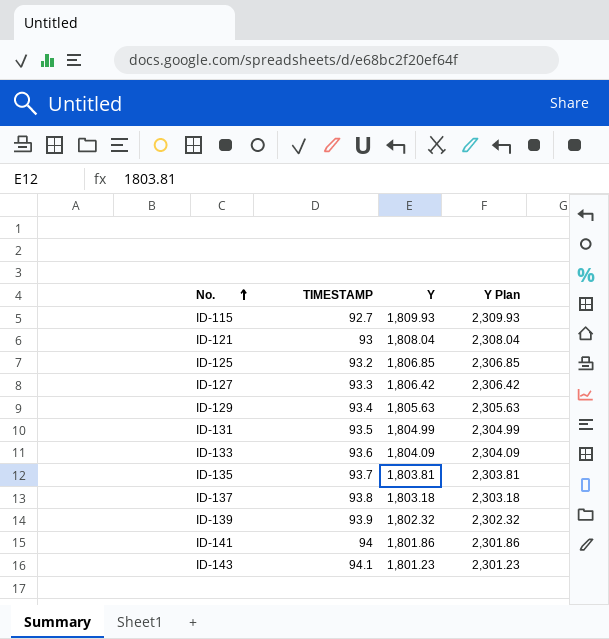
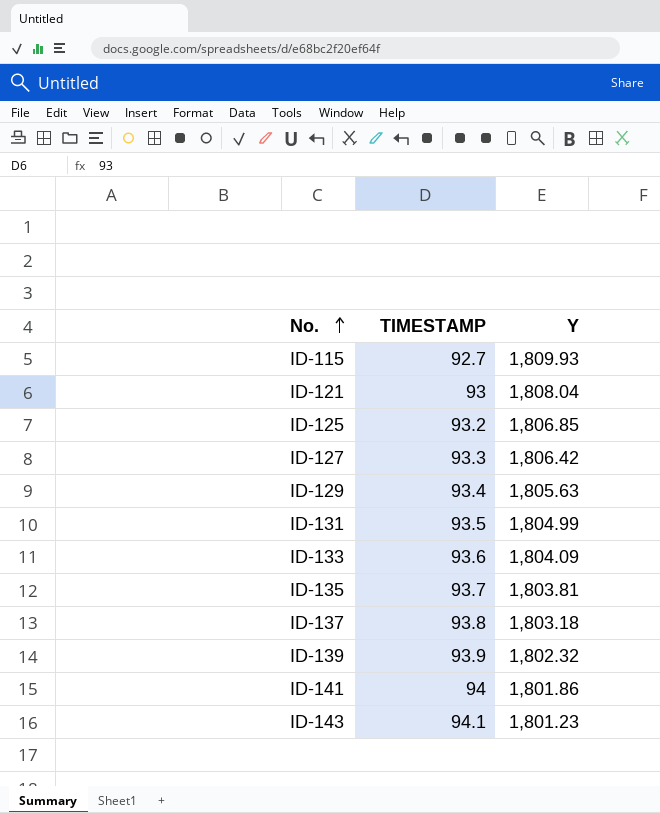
column Y Plan | formula: [Y] + 500 -> none

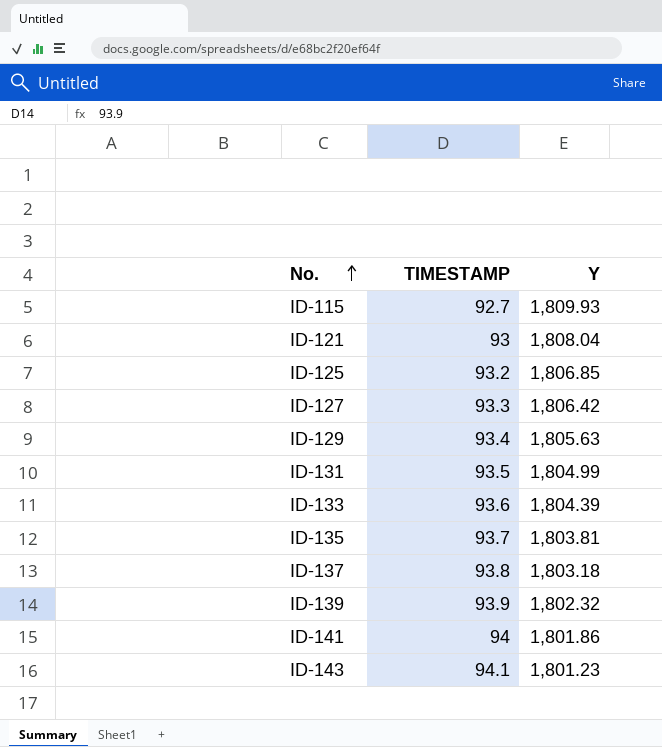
ID-133 | Y: 1,804.09 -> 1,804.39

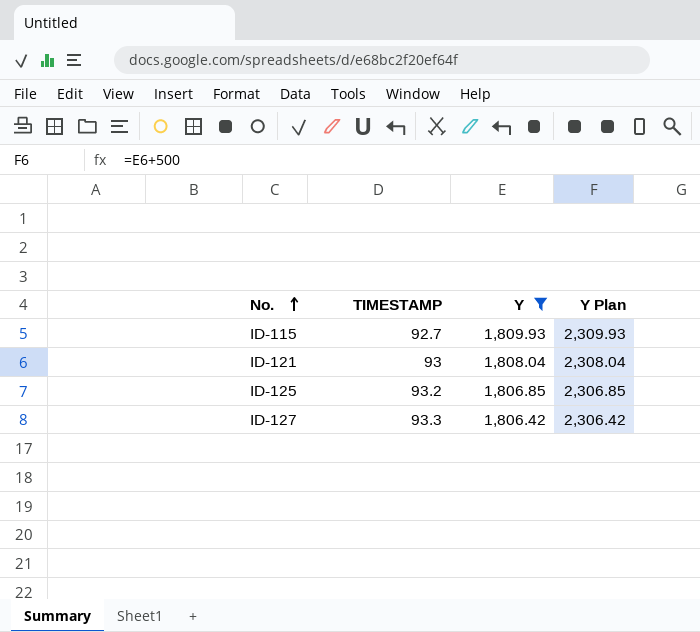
filter: none -> Y >= 1,806.42
column Y Plan | formula: none -> [Y] + 500

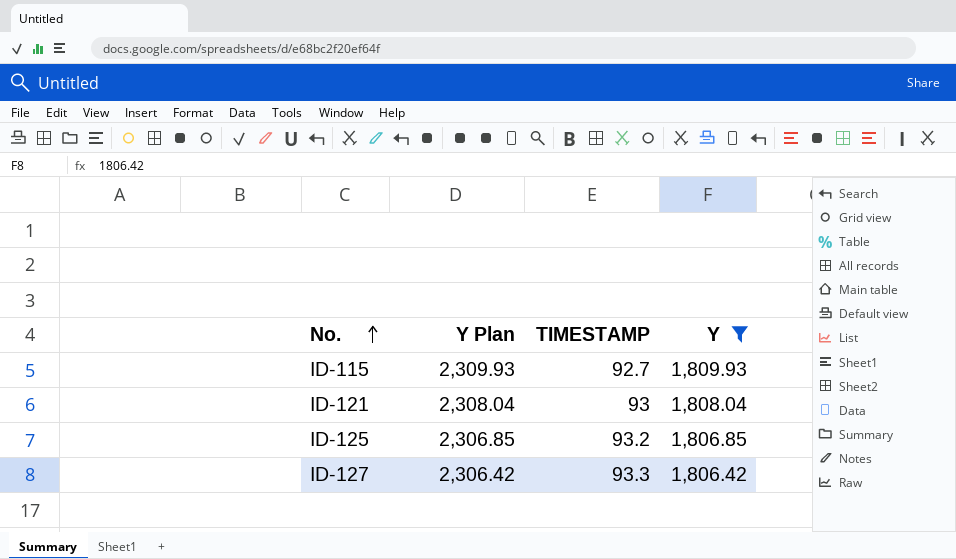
column Y Plan | position: 4 -> 2

